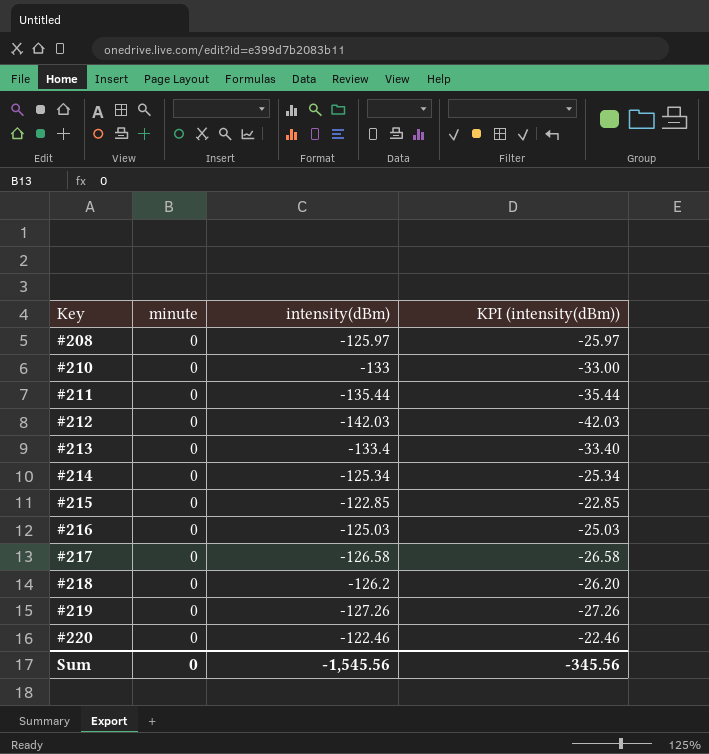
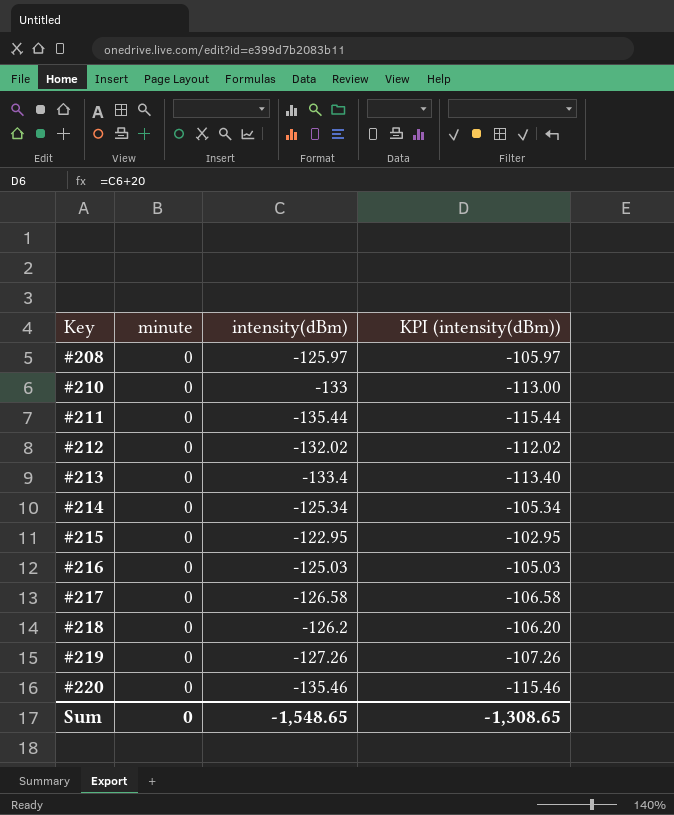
column KPI (intensity(dBm)) | formula: [intensity(dBm)] + 100 -> [intensity(dBm)] + 20
#212 | intensity(dBm): -142.03 -> -132.02
#215 | intensity(dBm): -122.85 -> -122.95
#220 | intensity(dBm): -122.46 -> -135.46
Sum | intensity(dBm): -1,545.56 -> -1,548.65
Sum | KPI (intensity(dBm)): -345.56 -> -1,308.65

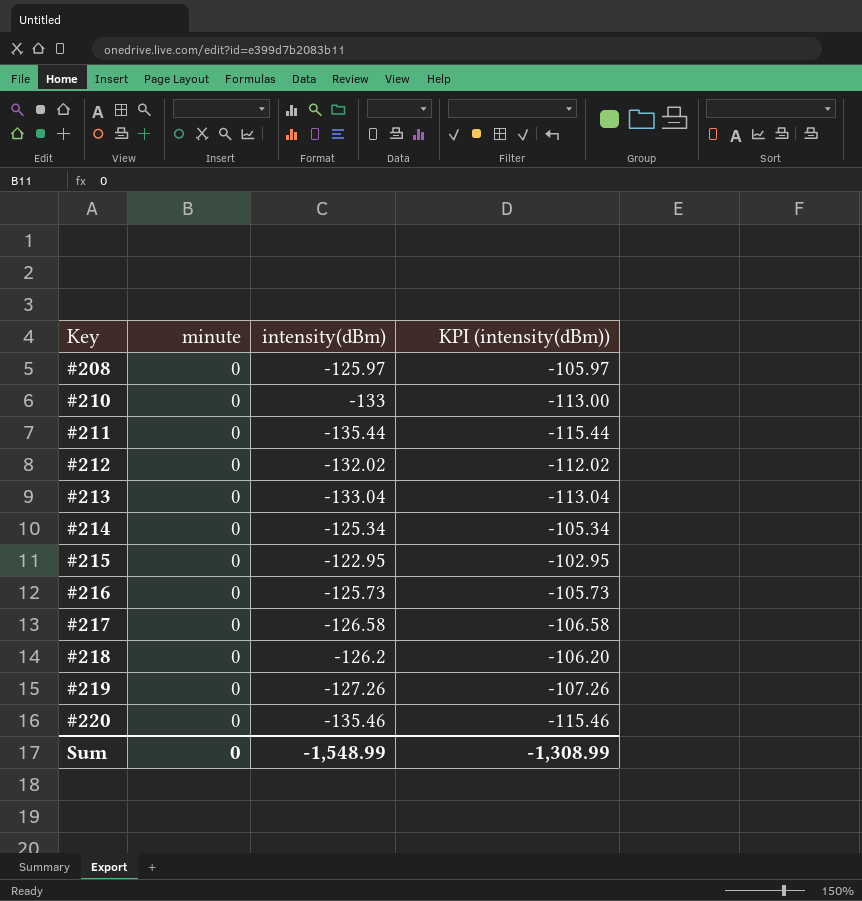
#213 | intensity(dBm): -133.4 -> -133.04
#213 | KPI (intensity(dBm)): -113.40 -> -113.04
#216 | intensity(dBm): -125.03 -> -125.73
#216 | KPI (intensity(dBm)): -105.03 -> -105.73
Sum | intensity(dBm): -1,548.65 -> -1,548.99
Sum | KPI (intensity(dBm)): -1,308.65 -> -1,308.99

